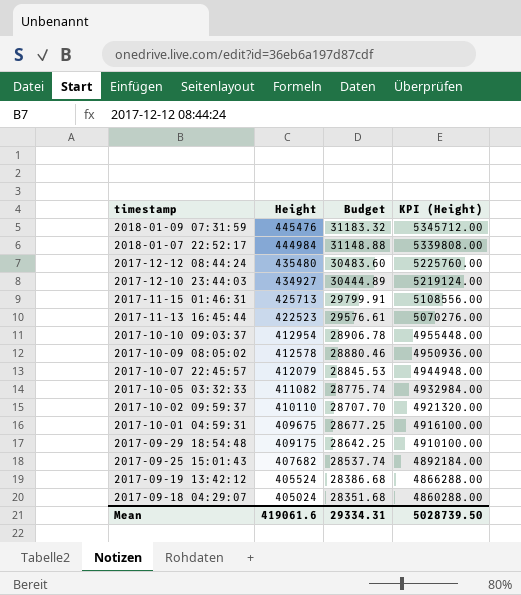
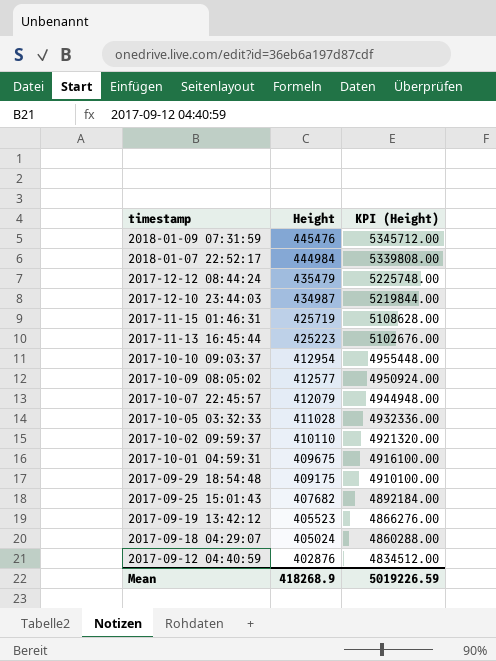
column Budget | formula: [Height] * 0.07 -> none
2017-12-12 08:44:24 | Height: 435480 -> 435479
2017-12-12 08:44:24 | KPI (Height): 5225760.00 -> 5225748.00
2017-12-10 23:44:03 | Height: 434927 -> 434987
2017-12-10 23:44:03 | KPI (Height): 5219124.00 -> 5219844.00
2017-11-15 01:46:31 | Height: 425713 -> 425719
2017-11-15 01:46:31 | KPI (Height): 5108556.00 -> 5108628.00
2017-11-13 16:45:44 | Height: 422523 -> 425223
2017-11-13 16:45:44 | KPI (Height): 5070276.00 -> 5102676.00
2017-10-09 08:05:02 | Height: 412578 -> 412577
2017-10-09 08:05:02 | KPI (Height): 4950936.00 -> 4950924.00
2017-10-05 03:32:33 | Height: 411082 -> 411028
2017-10-05 03:32:33 | KPI (Height): 4932984.00 -> 4932336.00
2017-09-19 13:42:12 | Height: 405524 -> 405523
2017-09-19 13:42:12 | KPI (Height): 4866288.00 -> 4866276.00
row 2017-09-12 04:40:59: none -> 402876 | 4834512.00
Mean | Height: 419061.6 -> 418268.9
Mean | KPI (Height): 5028739.50 -> 5019226.59

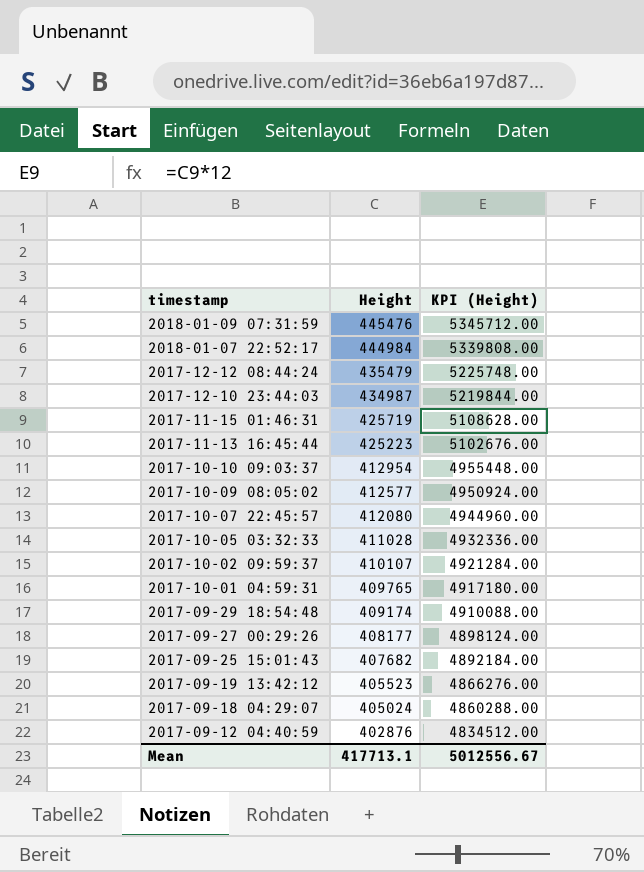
2017-10-07 22:45:57 | Height: 412079 -> 412080
2017-10-07 22:45:57 | KPI (Height): 4944948.00 -> 4944960.00
2017-10-02 09:59:37 | Height: 410110 -> 410107
2017-10-02 09:59:37 | KPI (Height): 4921320.00 -> 4921284.00
2017-10-01 04:59:31 | Height: 409675 -> 409765
2017-10-01 04:59:31 | KPI (Height): 4916100.00 -> 4917180.00
2017-09-29 18:54:48 | Height: 409175 -> 409174
2017-09-29 18:54:48 | KPI (Height): 4910100.00 -> 4910088.00
row 2017-09-27 00:29:26: none -> 408177 | 4898124.00
Mean | Height: 418268.9 -> 417713.1
Mean | KPI (Height): 5019226.59 -> 5012556.67

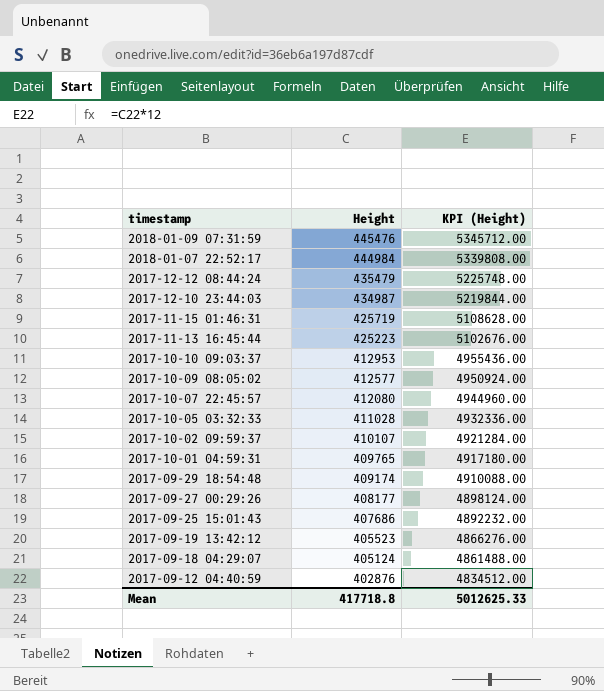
2017-10-10 09:03:37 | Height: 412954 -> 412953
2017-10-10 09:03:37 | KPI (Height): 4955448.00 -> 4955436.00
2017-09-25 15:01:43 | Height: 407682 -> 407686
2017-09-25 15:01:43 | KPI (Height): 4892184.00 -> 4892232.00
2017-09-18 04:29:07 | Height: 405024 -> 405124
2017-09-18 04:29:07 | KPI (Height): 4860288.00 -> 4861488.00
Mean | Height: 417713.1 -> 417718.8
Mean | KPI (Height): 5012556.67 -> 5012625.33

